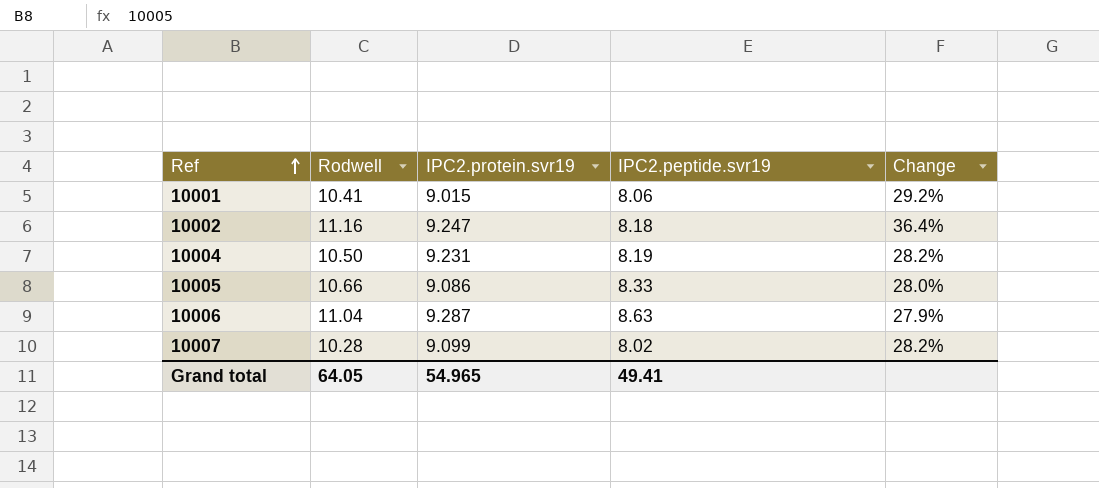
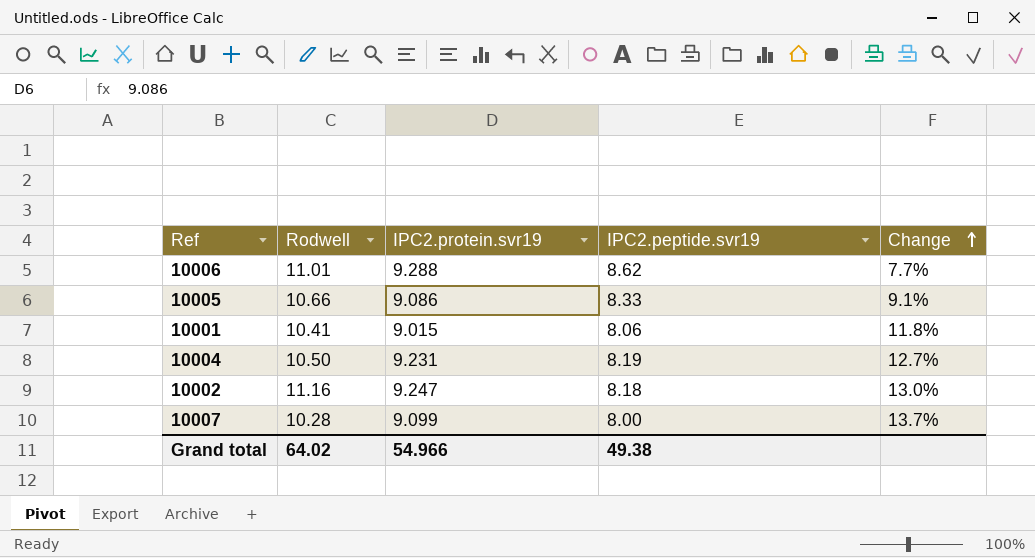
row order: Ref ascending -> Change ascending
column Change | formula: ([Rodwell] - [IPC2.peptide.svr19]) / [IPC2.peptide.svr19] -> ([IPC2.protein.svr19] - [IPC2.peptide.svr19]) / [IPC2.peptide.svr19]
10006 | Rodwell: 11.04 -> 11.01
10006 | IPC2.protein.svr19: 9.287 -> 9.288
10006 | IPC2.peptide.svr19: 8.63 -> 8.62
10007 | IPC2.peptide.svr19: 8.02 -> 8.00
Grand total | Rodwell: 64.05 -> 64.02
Grand total | IPC2.protein.svr19: 54.965 -> 54.966
Grand total | IPC2.peptide.svr19: 49.41 -> 49.38

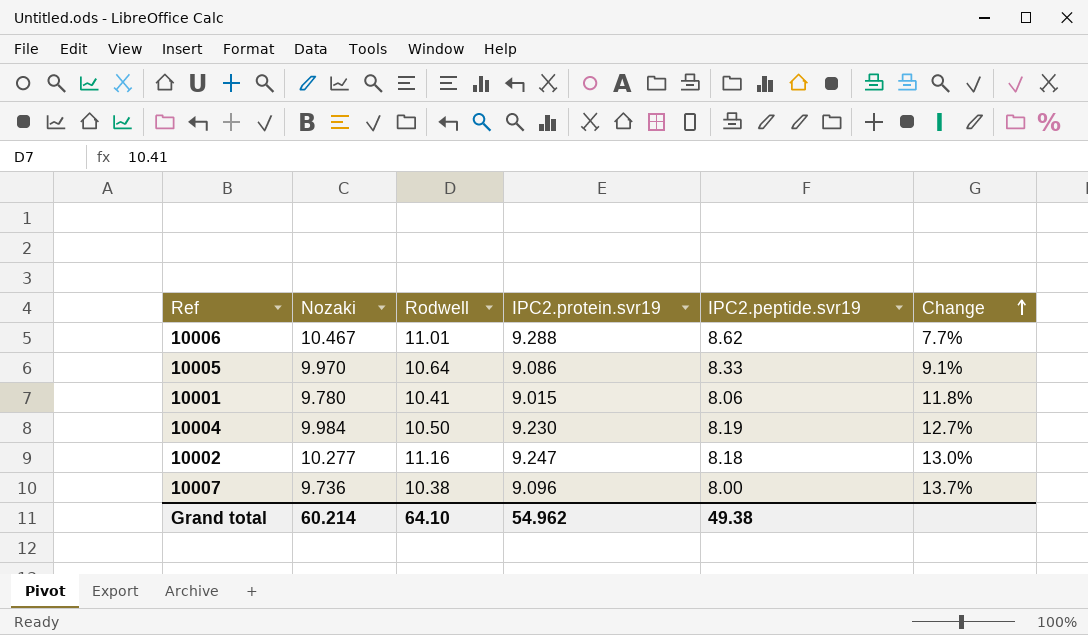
column Nozaki | position: none -> 2
10005 | Rodwell: 10.66 -> 10.64
10004 | IPC2.protein.svr19: 9.231 -> 9.230
10007 | Rodwell: 10.28 -> 10.38
10007 | IPC2.protein.svr19: 9.099 -> 9.096
Grand total | Rodwell: 64.02 -> 64.10
Grand total | IPC2.protein.svr19: 54.966 -> 54.962

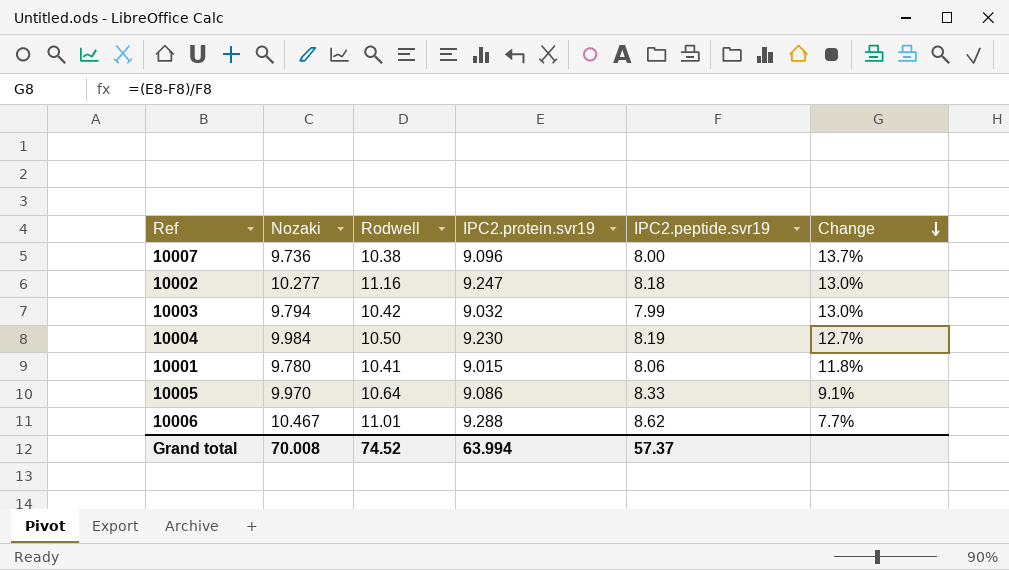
row order: Change ascending -> Change descending
row 10003: none -> 9.794 | 10.42 | 9.032 | 7.99 | 13.0%
Grand total | Nozaki: 60.214 -> 70.008
Grand total | Rodwell: 64.10 -> 74.52
Grand total | IPC2.protein.svr19: 54.962 -> 63.994
Grand total | IPC2.peptide.svr19: 49.38 -> 57.37

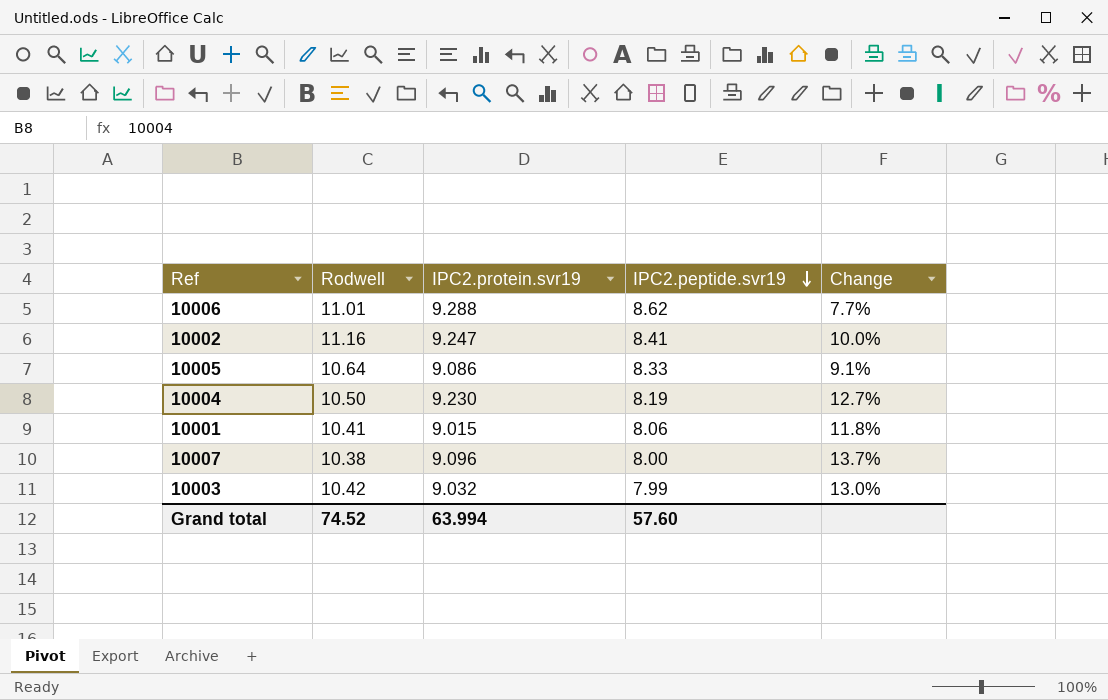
row order: Change descending -> IPC2.peptide.svr19 descending
column Nozaki | position: 2 -> none
10002 | IPC2.peptide.svr19: 8.18 -> 8.41
10002 | Change: 13.0% -> 10.0%
Grand total | IPC2.peptide.svr19: 57.37 -> 57.60

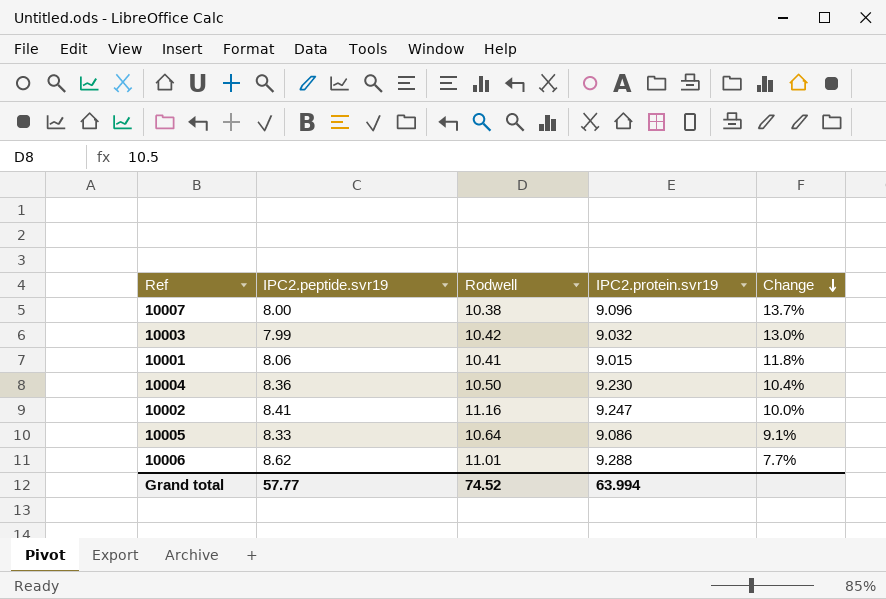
row order: IPC2.peptide.svr19 descending -> Change descending
column IPC2.peptide.svr19 | position: 4 -> 2
10004 | IPC2.peptide.svr19: 8.19 -> 8.36
10004 | Change: 12.7% -> 10.4%
Grand total | IPC2.peptide.svr19: 57.60 -> 57.77

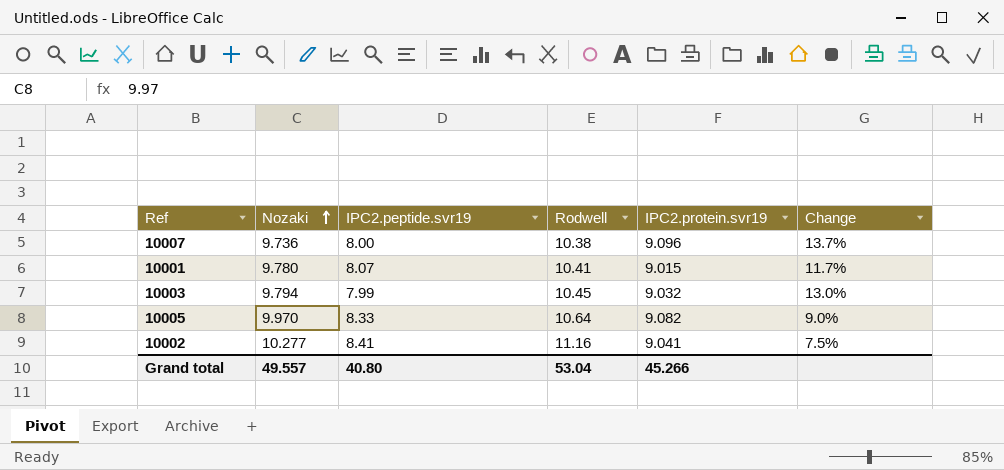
row order: Change descending -> Nozaki ascending
column Nozaki | position: none -> 2
row 10004: 8.36 | 10.50 | 9.230 | 10.4% -> none
row 10006: 8.62 | 11.01 | 9.288 | 7.7% -> none
10001 | IPC2.peptide.svr19: 8.06 -> 8.07
10001 | Change: 11.8% -> 11.7%
10003 | Rodwell: 10.42 -> 10.45
10005 | IPC2.protein.svr19: 9.086 -> 9.082
10005 | Change: 9.1% -> 9.0%
10002 | IPC2.protein.svr19: 9.247 -> 9.041
10002 | Change: 10.0% -> 7.5%
Grand total | IPC2.peptide.svr19: 57.77 -> 40.80
Grand total | Rodwell: 74.52 -> 53.04
Grand total | IPC2.protein.svr19: 63.994 -> 45.266

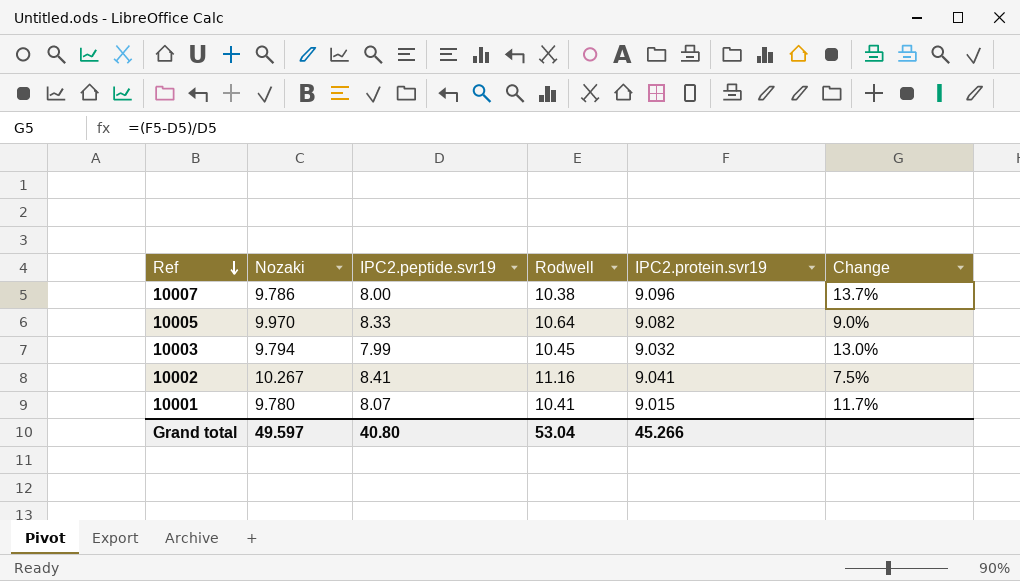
row order: Nozaki ascending -> Ref descending
10007 | Nozaki: 9.736 -> 9.786
10002 | Nozaki: 10.277 -> 10.267
Grand total | Nozaki: 49.557 -> 49.597

